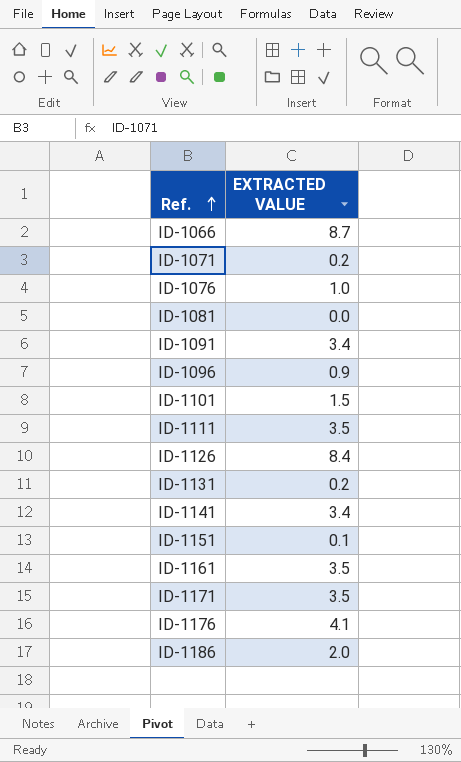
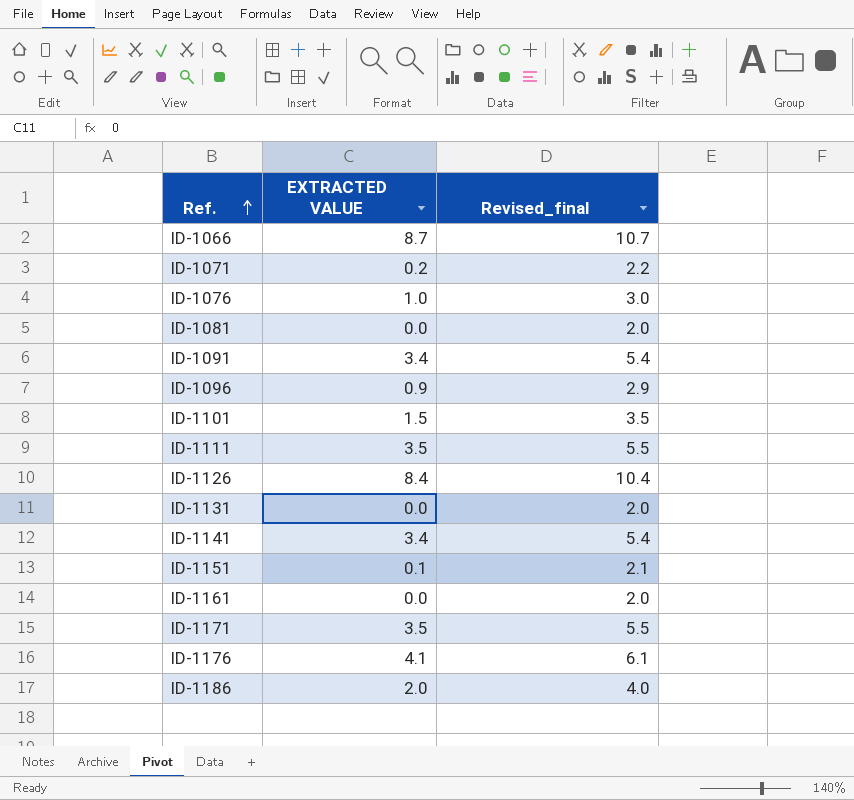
column Revised_final | formula: none -> [EXTRACTED VALUE] + 2
ID-1131 | EXTRACTED VALUE: 0.2 -> 0.0
ID-1161 | EXTRACTED VALUE: 3.5 -> 0.0

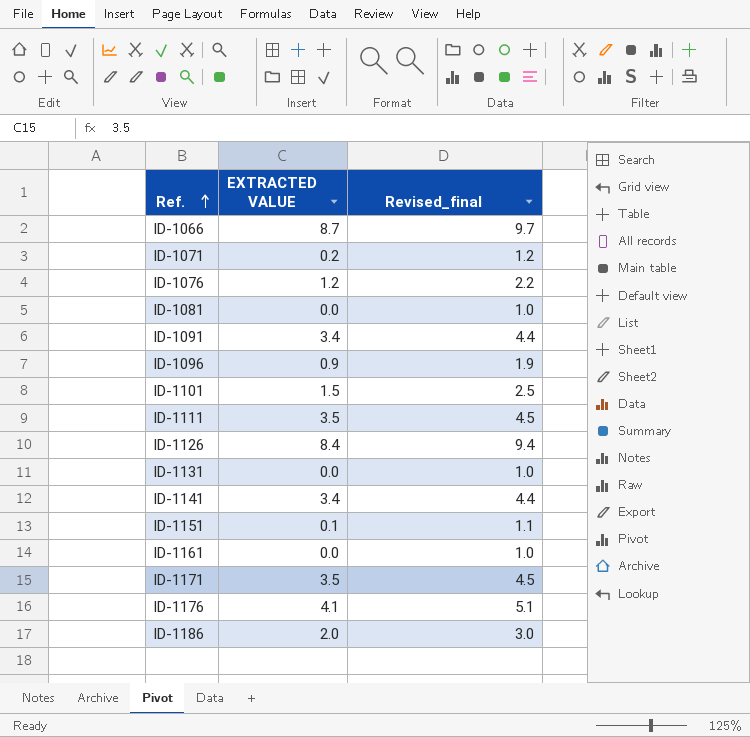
column Revised_final | formula: [EXTRACTED VALUE] + 2 -> [EXTRACTED VALUE] + 1
ID-1076 | EXTRACTED VALUE: 1.0 -> 1.2

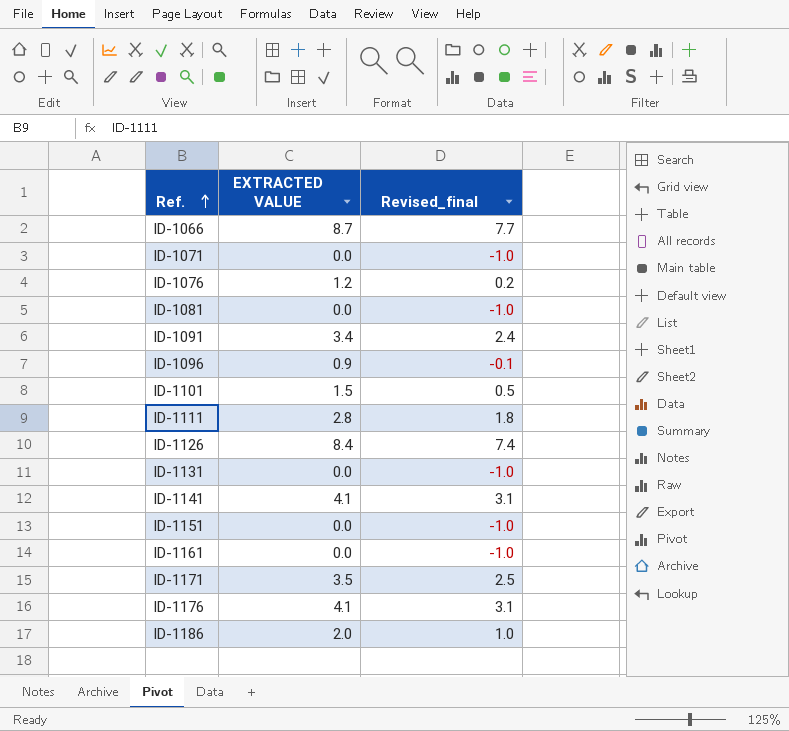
column Revised_final | formula: [EXTRACTED VALUE] + 1 -> [EXTRACTED VALUE] - 1
ID-1071 | EXTRACTED VALUE: 0.2 -> 0.0
ID-1111 | EXTRACTED VALUE: 3.5 -> 2.8
ID-1141 | EXTRACTED VALUE: 3.4 -> 4.1
ID-1151 | EXTRACTED VALUE: 0.1 -> 0.0

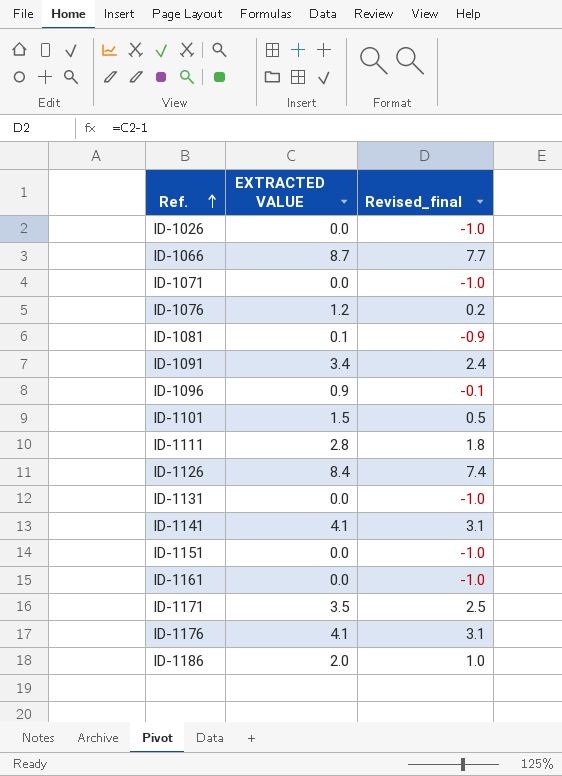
row ID-1026: none -> 0.0 | -1.0
ID-1081 | EXTRACTED VALUE: 0.0 -> 0.1
ID-1081 | Revised_final: -1.0 -> -0.9

